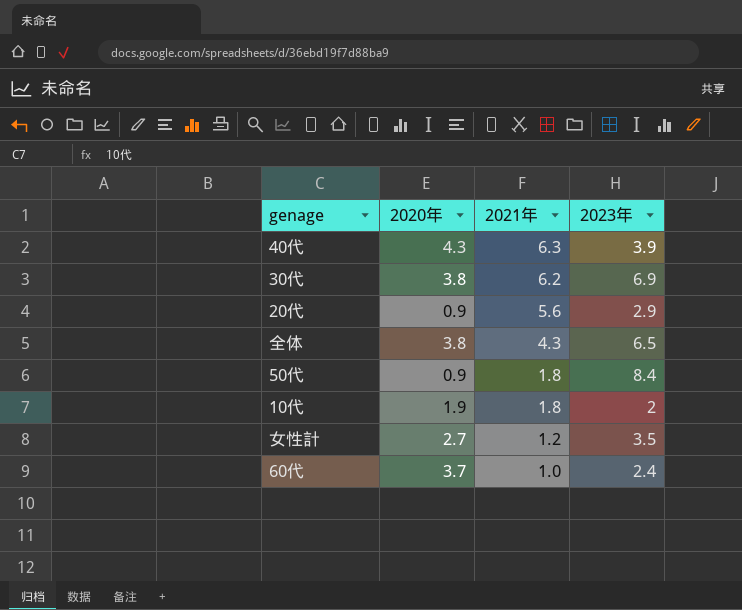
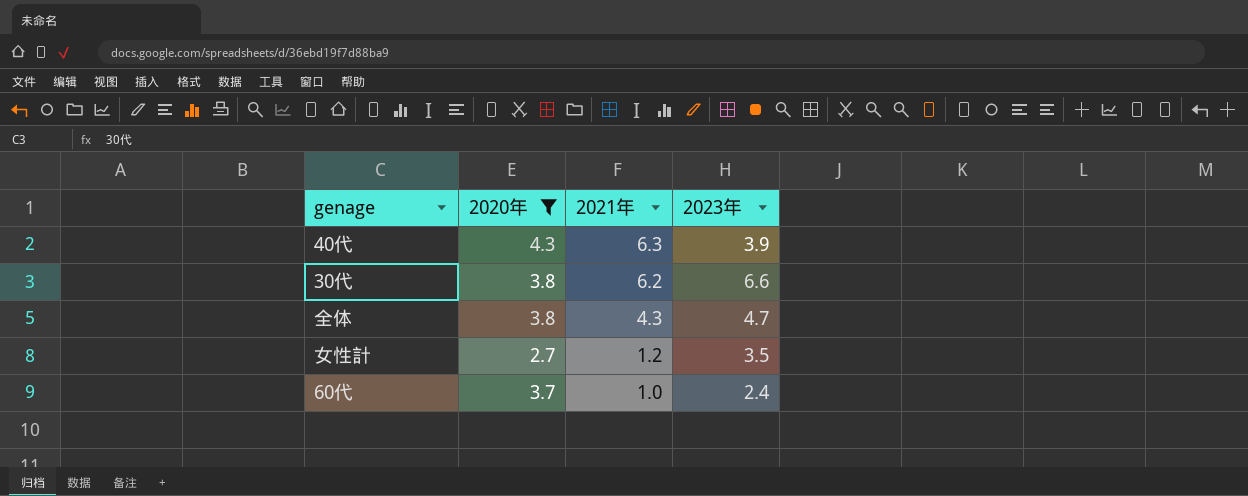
filter: none -> 2020年 >= 2.7
30代 | 2023年: 6.9 -> 6.6
全体 | 2023年: 6.5 -> 4.7

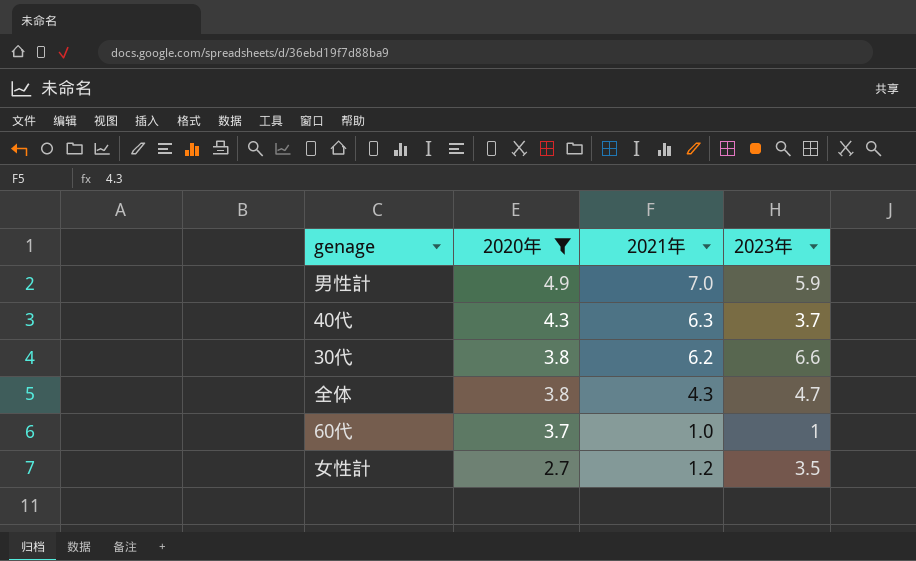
row order: 2021年 descending -> 2020年 descending
row 男性計: none -> 4.9 | 7.0 | 5.9
40代 | 2023年: 3.9 -> 3.7
60代 | 2023年: 2.4 -> 1

